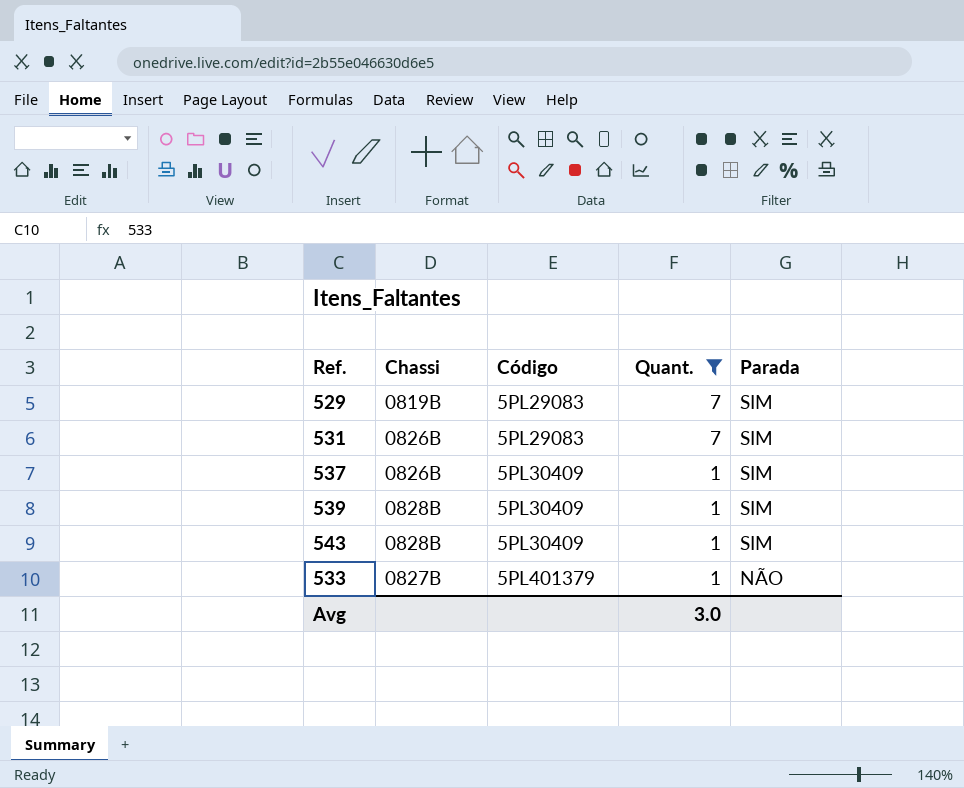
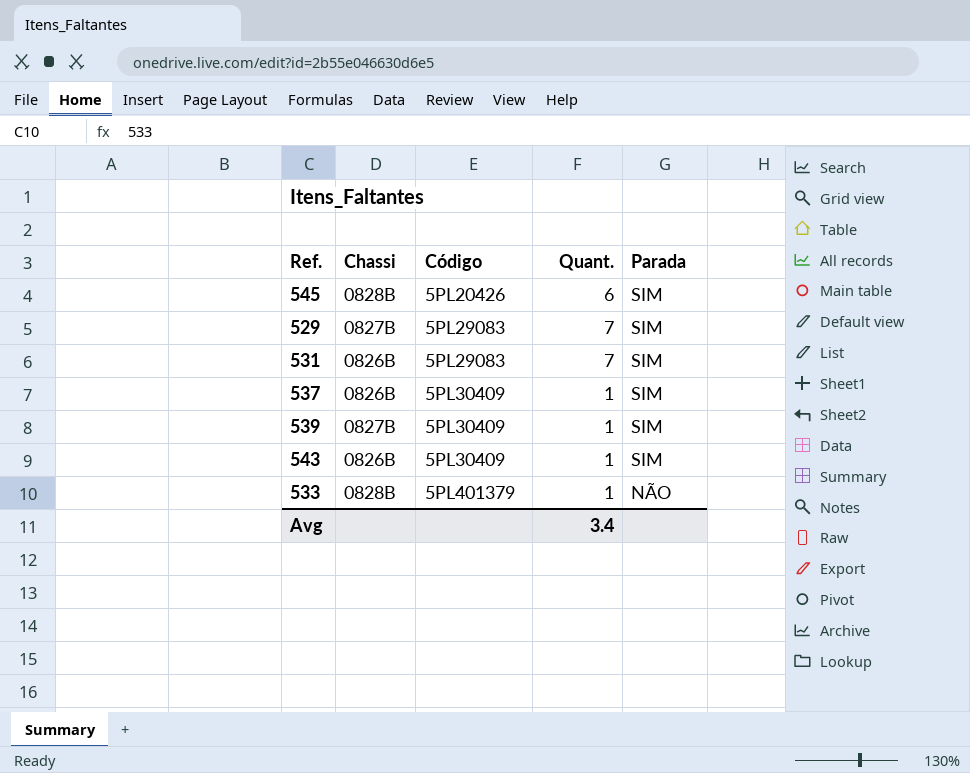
filter: Quant. != 6 -> none
529 | Chassi: 0819B -> 0827B
539 | Chassi: 0828B -> 0827B
543 | Chassi: 0828B -> 0826B
533 | Chassi: 0827B -> 0828B
Avg | Quant.: 3.0 -> 3.4

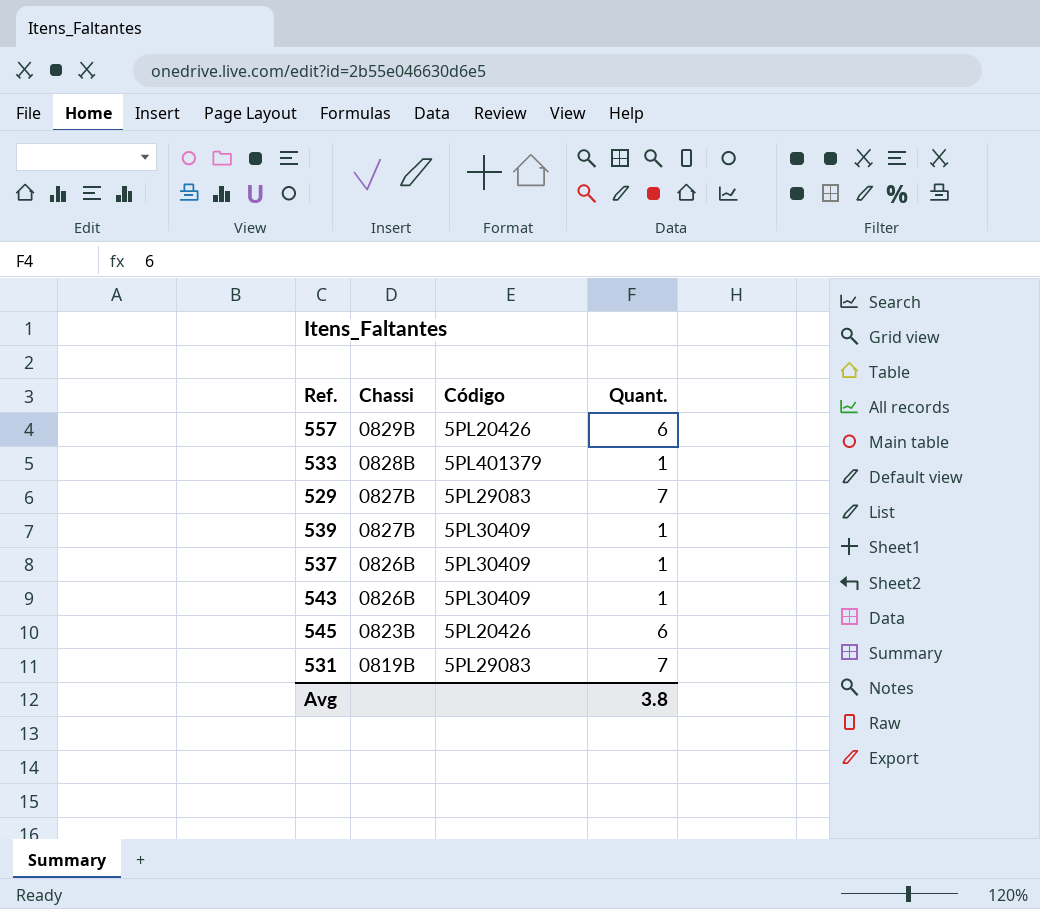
row order: Código ascending -> Chassi descending
column Parada | position: 5 -> none
row 557: none -> 0829B | 5PL20426 | 6
545 | Chassi: 0828B -> 0823B
531 | Chassi: 0826B -> 0819B
Avg | Quant.: 3.4 -> 3.8

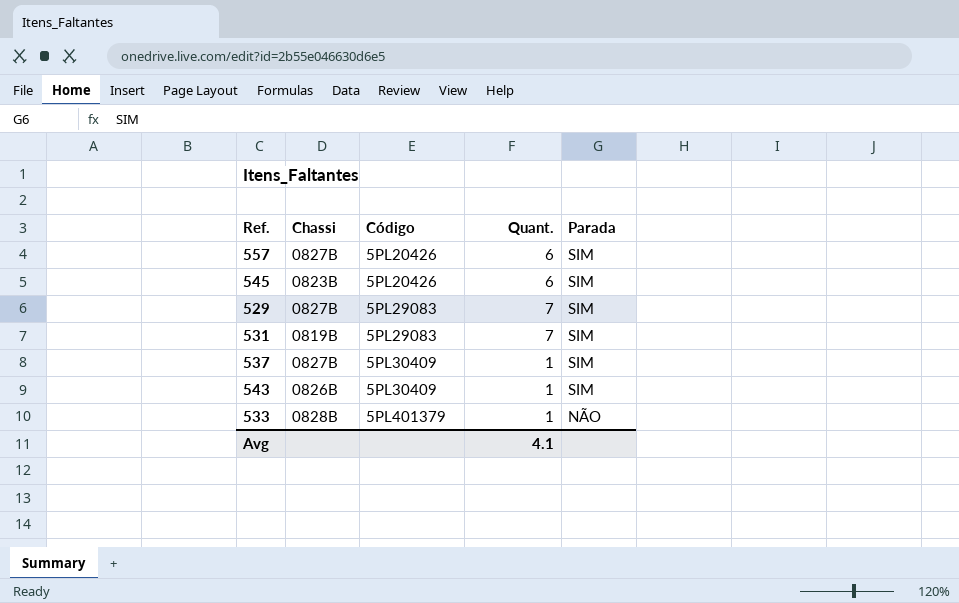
row order: Chassi descending -> Código ascending
column Parada | position: none -> 5
row 539: 0827B | 5PL30409 | 1 -> none
557 | Chassi: 0829B -> 0827B
537 | Chassi: 0826B -> 0827B
Avg | Quant.: 3.8 -> 4.1

